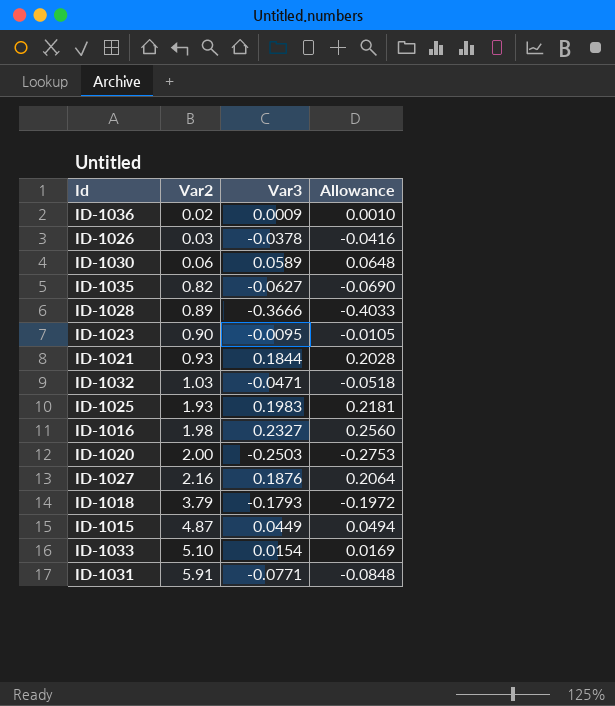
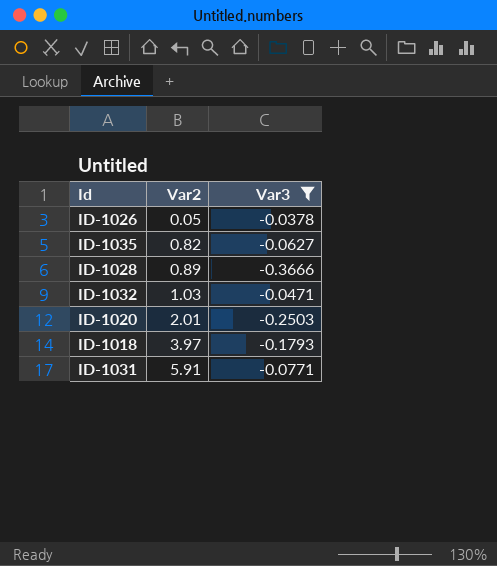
filter: none -> Var3 <= -0.0378
column Allowance | formula: [Var3] * 1.1 -> none
ID-1026 | Var2: 0.03 -> 0.05
ID-1020 | Var2: 2.00 -> 2.01
ID-1018 | Var2: 3.79 -> 3.97

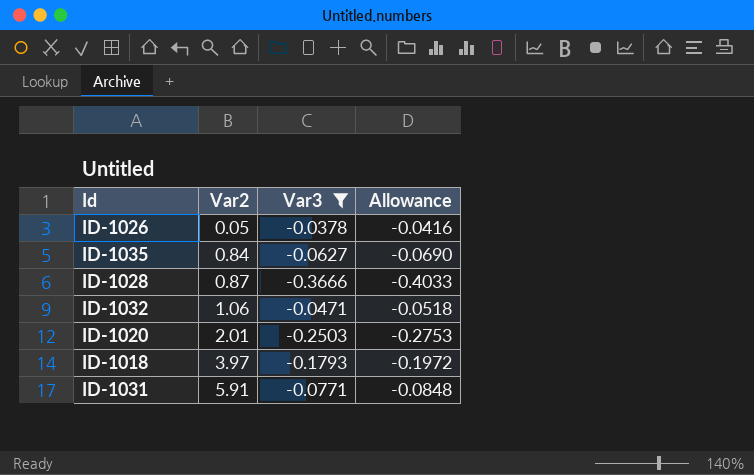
column Allowance | formula: none -> [Var3] * 1.1
ID-1035 | Var2: 0.82 -> 0.84
ID-1028 | Var2: 0.89 -> 0.87
ID-1032 | Var2: 1.03 -> 1.06

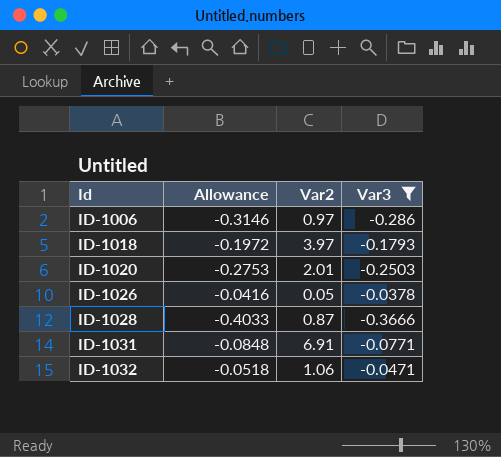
row order: Var2 ascending -> Id ascending
column Allowance | position: 4 -> 2
row ID-1035: 0.84 | -0.0627 | -0.0690 -> none
row ID-1006: none -> -0.3146 | 0.97 | -0.286
ID-1031 | Var2: 5.91 -> 6.91

